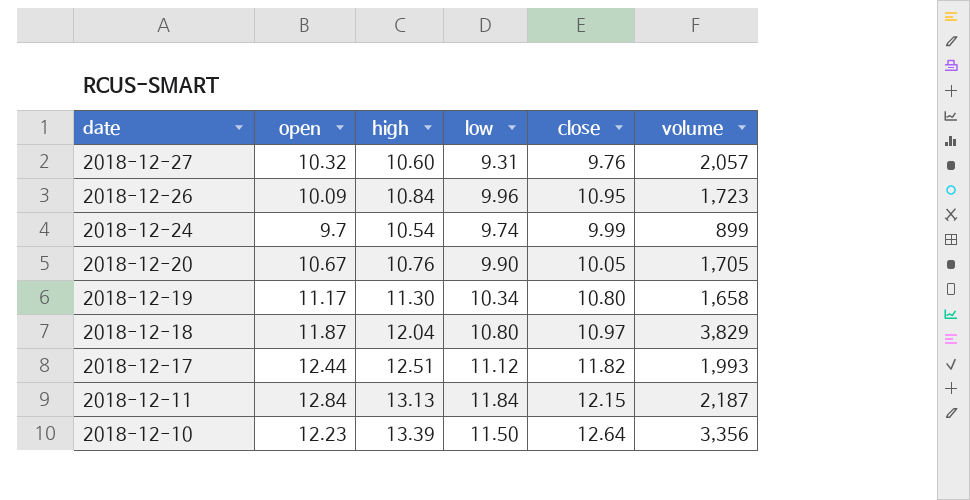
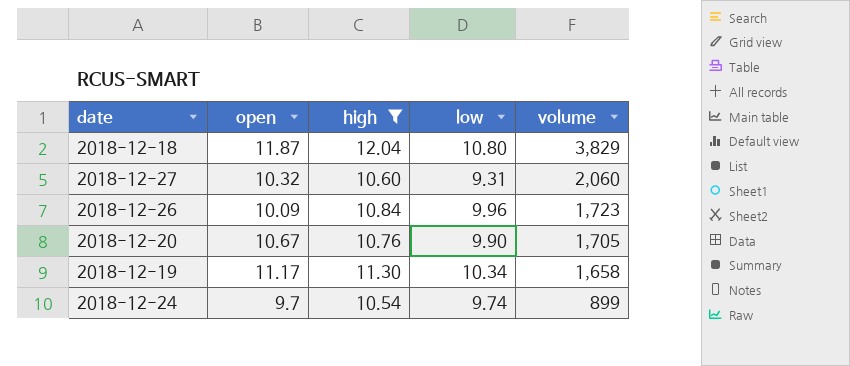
filter: none -> high <= 12.04
row order: date descending -> volume descending
column close | position: 5 -> none
2018-12-27 | volume: 2,057 -> 2,060

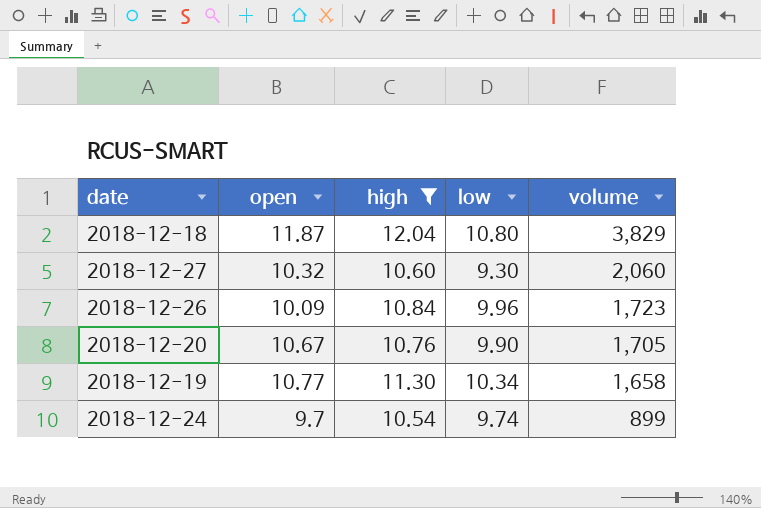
2018-12-27 | low: 9.31 -> 9.30
2018-12-19 | open: 11.17 -> 10.77

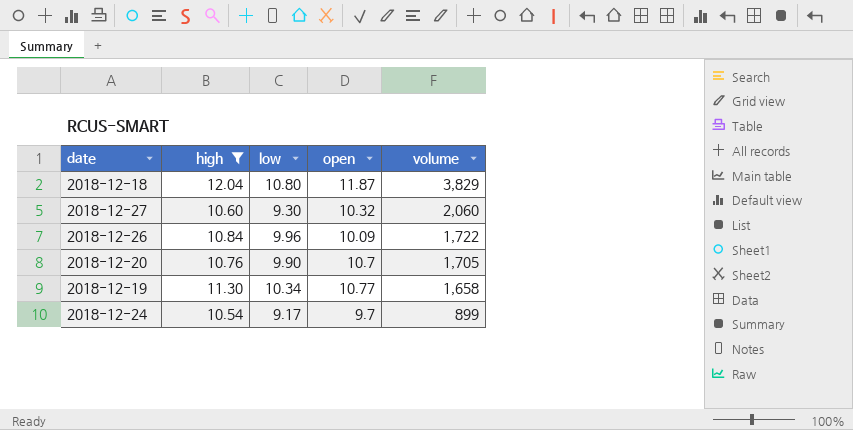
column open | position: 2 -> 4
2018-12-26 | volume: 1,723 -> 1,722
2018-12-20 | open: 10.67 -> 10.7
2018-12-24 | low: 9.74 -> 9.17

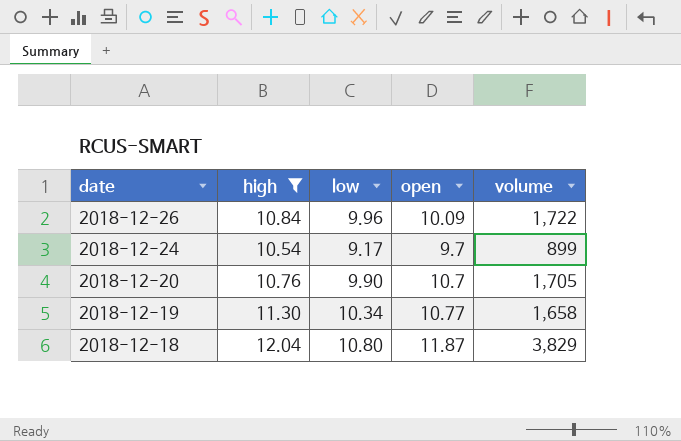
row order: volume descending -> date descending
row 2018-12-27: 10.60 | 9.30 | 10.32 | 2,060 -> none

